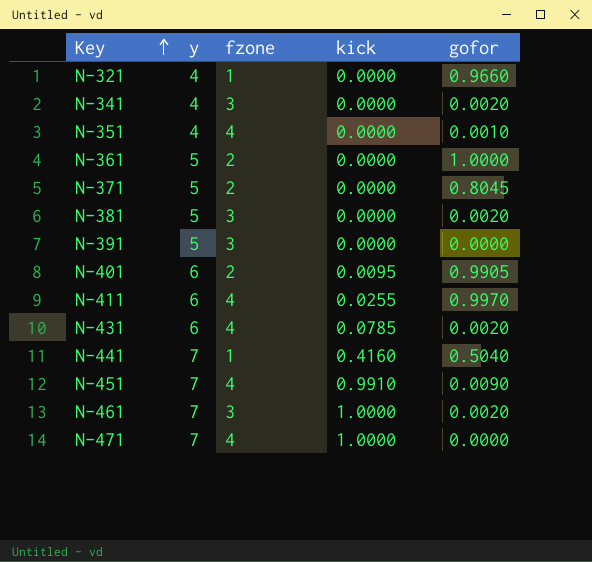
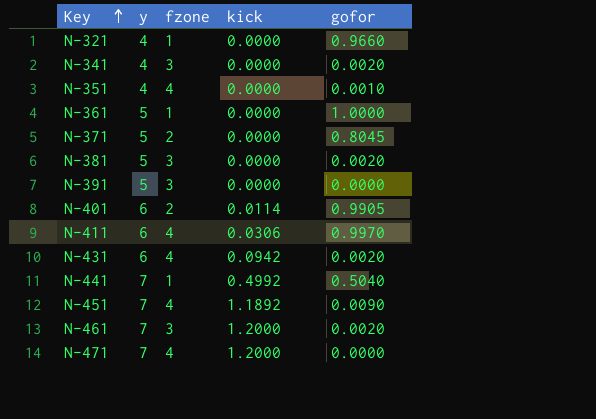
N-361 | fzone: 2 -> 1
N-401 | kick: 0.0095 -> 0.0114
N-411 | kick: 0.0255 -> 0.0306
N-431 | kick: 0.0785 -> 0.0942
N-441 | kick: 0.4160 -> 0.4992
N-451 | kick: 0.9910 -> 1.1892
N-461 | kick: 1.0000 -> 1.2000
N-471 | kick: 1.0000 -> 1.2000

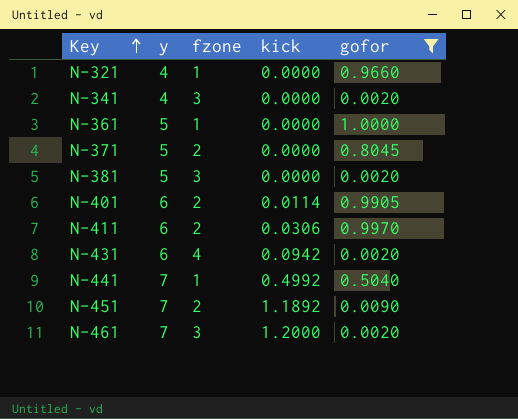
filter: none -> gofor >= 0.0020
N-411 | fzone: 4 -> 2
N-451 | fzone: 4 -> 2

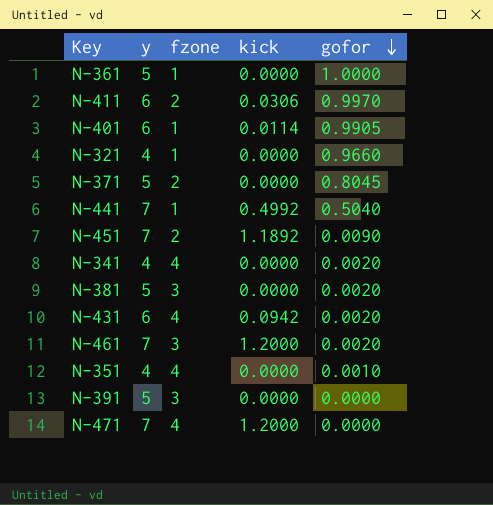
filter: gofor >= 0.0020 -> none
row order: Key ascending -> gofor descending
N-401 | fzone: 2 -> 1
N-341 | fzone: 3 -> 4

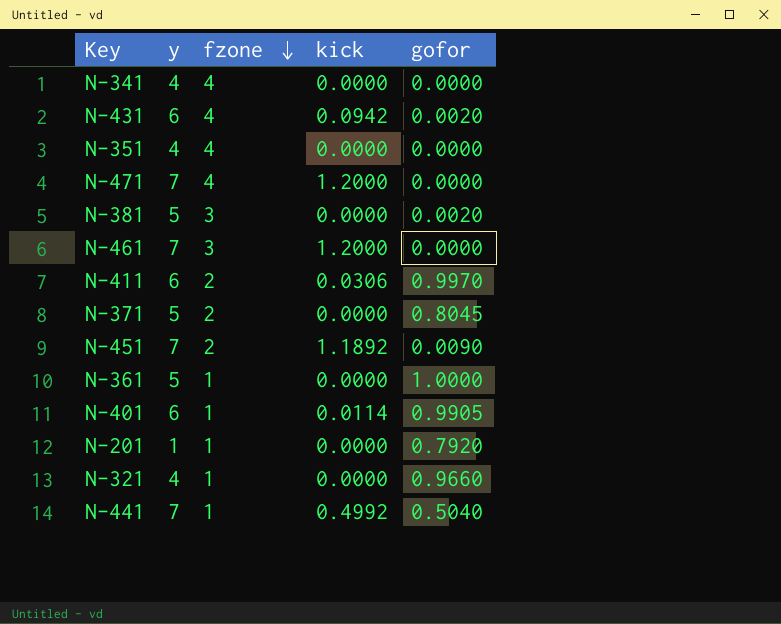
row order: gofor descending -> fzone descending
row N-391: 5 | 3 | 0.0000 | 0.0000 -> none
N-341 | gofor: 0.0020 -> 0.0000
N-351 | gofor: 0.0010 -> 0.0000
N-461 | gofor: 0.0020 -> 0.0000
row N-201: none -> 1 | 1 | 0.0000 | 0.7920

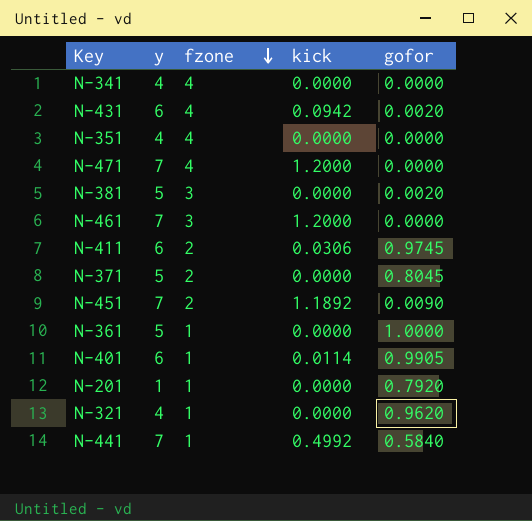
N-411 | gofor: 0.9970 -> 0.9745
N-321 | gofor: 0.9660 -> 0.9620
N-441 | gofor: 0.5040 -> 0.5840

